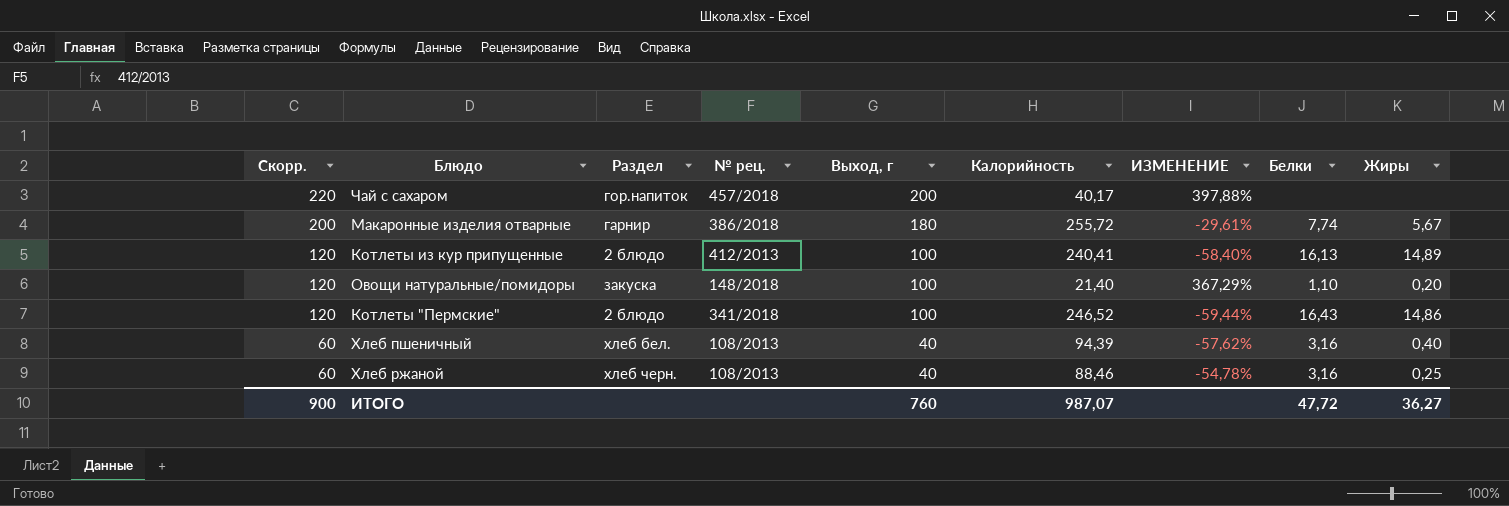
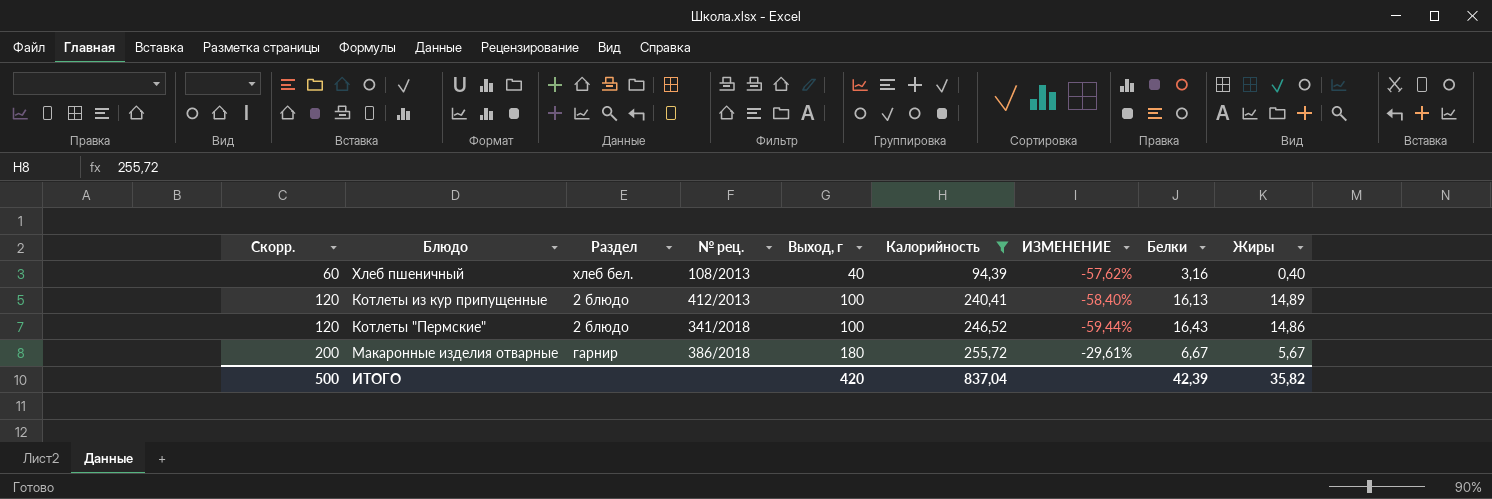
filter: none -> Калорийность >= 94,39
row order: Скорр. descending -> Скорр. ascending
Макаронные изделия отварные | Белки: 7,74 -> 6,67
ИТОГО | Скорр.: 900 -> 500
ИТОГО | Выход, г: 760 -> 420
ИТОГО | Калорийность: 987,07 -> 837,04
ИТОГО | Белки: 47,72 -> 42,39
ИТОГО | Жиры: 36,27 -> 35,82

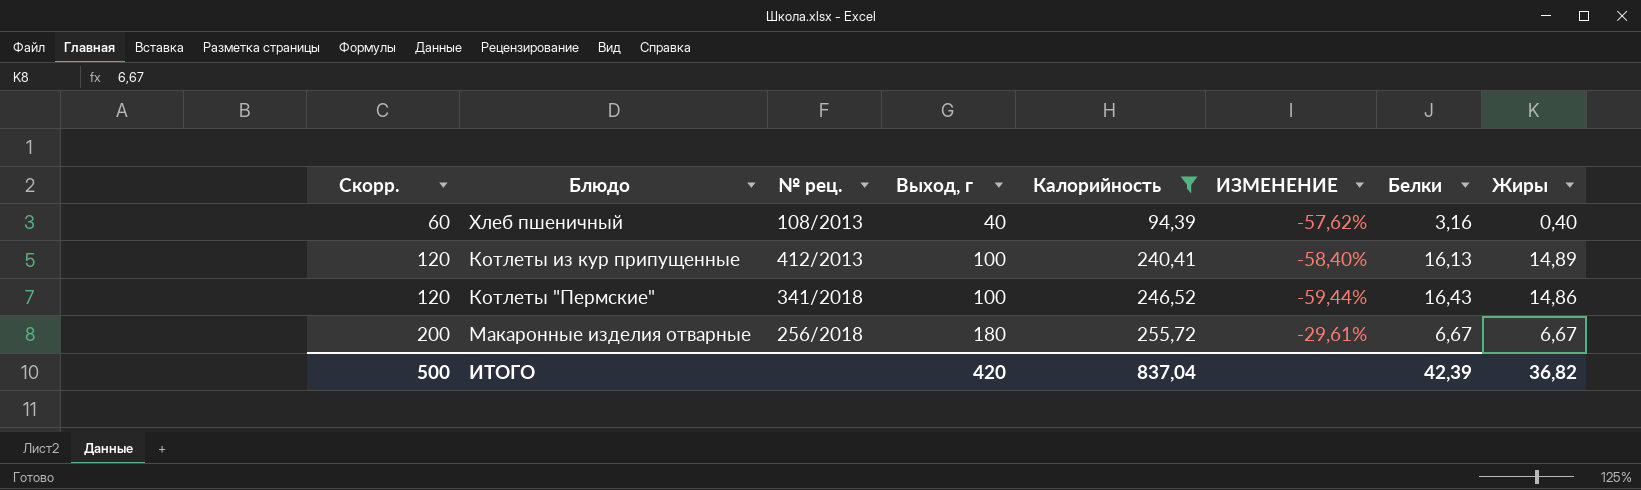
column Раздел | position: 3 -> none
Макаронные изделия отварные | № рец.: 386/2018 -> 256/2018
Макаронные изделия отварные | Жиры: 5,67 -> 6,67
ИТОГО | Жиры: 35,82 -> 36,82

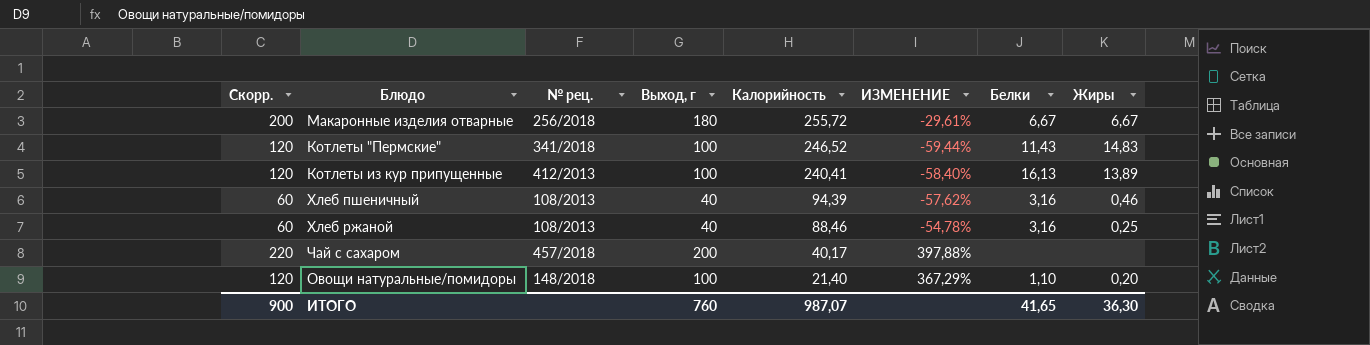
filter: Калорийность >= 94,39 -> none
row order: Скорр. ascending -> Калорийность descending
Котлеты "Пермские" | Белки: 16,43 -> 11,43
Котлеты "Пермские" | Жиры: 14,86 -> 14,83
Котлеты из кур припущенные | Жиры: 14,89 -> 13,89
Хлеб пшеничный | Жиры: 0,40 -> 0,46
ИТОГО | Скорр.: 500 -> 900
ИТОГО | Выход, г: 420 -> 760
ИТОГО | Калорийность: 837,04 -> 987,07
ИТОГО | Белки: 42,39 -> 41,65
ИТОГО | Жиры: 36,82 -> 36,30

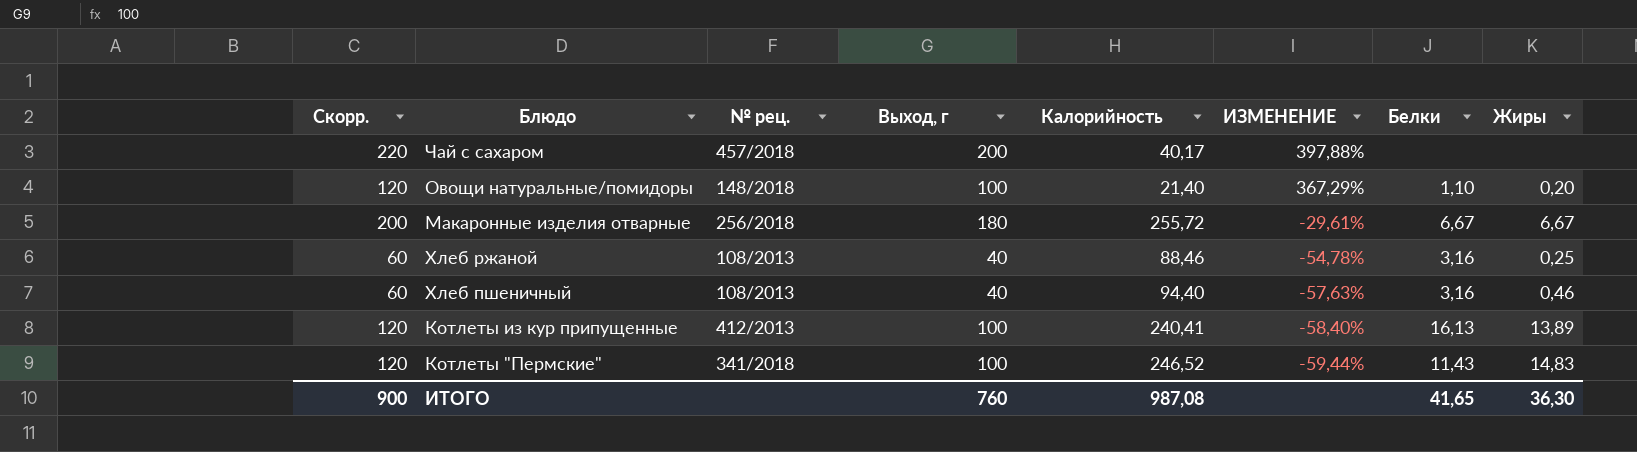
row order: Калорийность descending -> ИЗМЕНЕНИЕ descending
Хлеб пшеничный | Калорийность: 94,39 -> 94,40
Хлеб пшеничный | ИЗМЕНЕНИЕ: -57,62% -> -57,63%
ИТОГО | Калорийность: 987,07 -> 987,08

